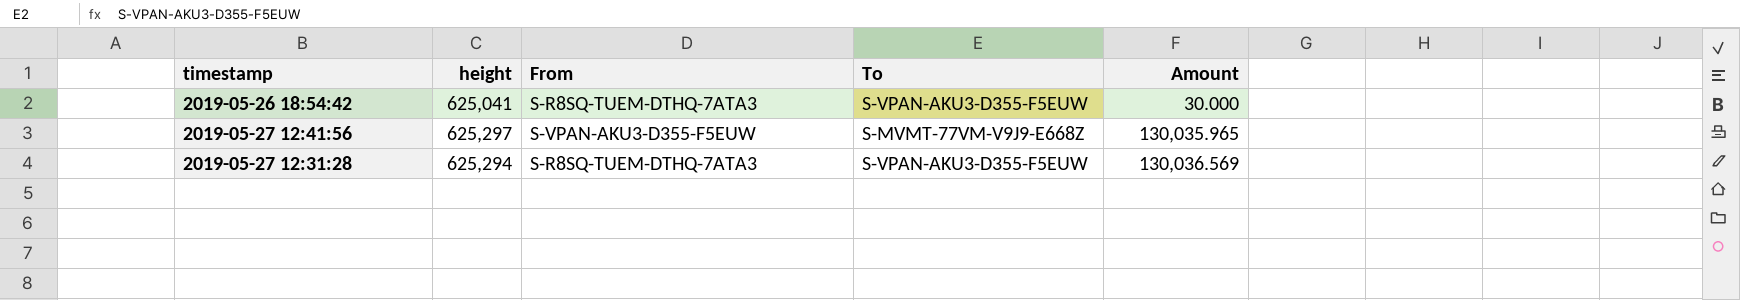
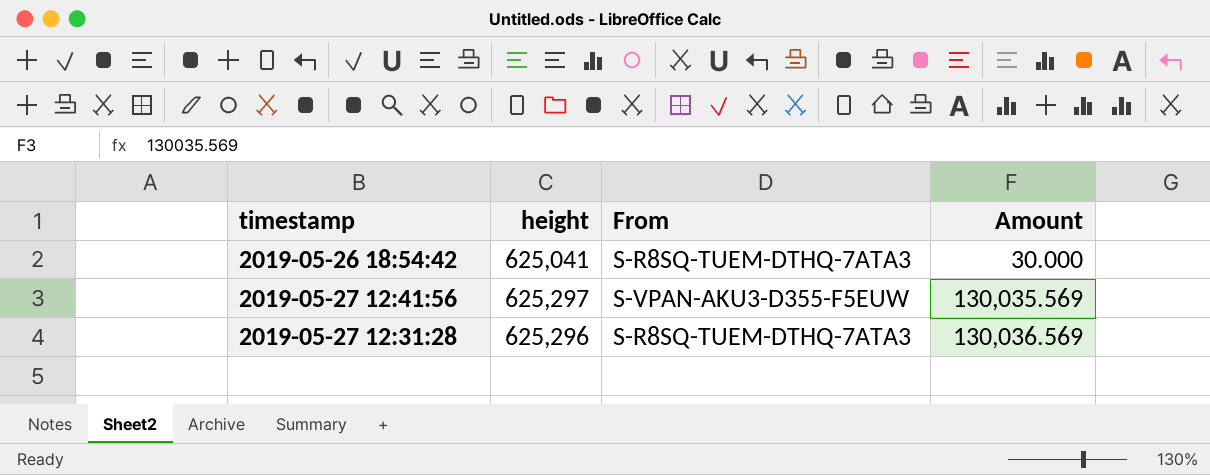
column To | position: 4 -> none
2019-05-27 12:41:56 | Amount: 130,035.965 -> 130,035.569
2019-05-27 12:31:28 | height: 625,294 -> 625,296

